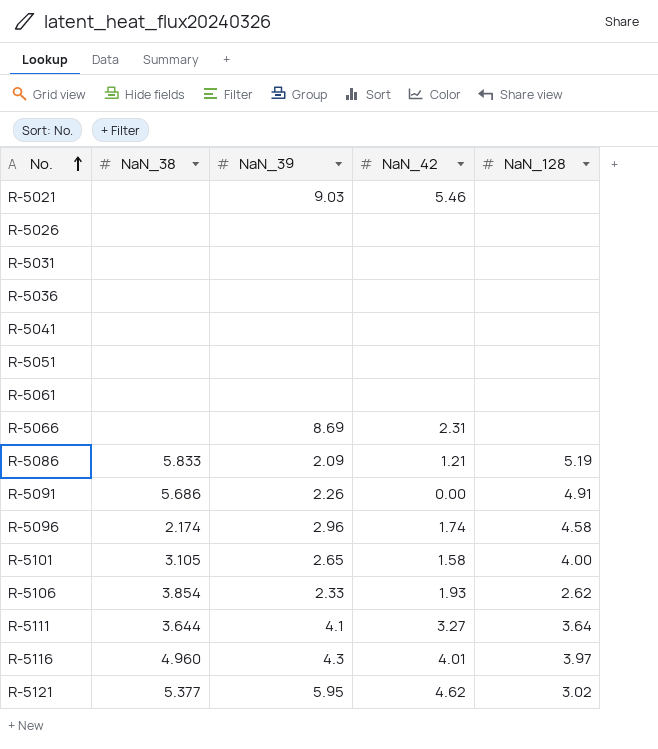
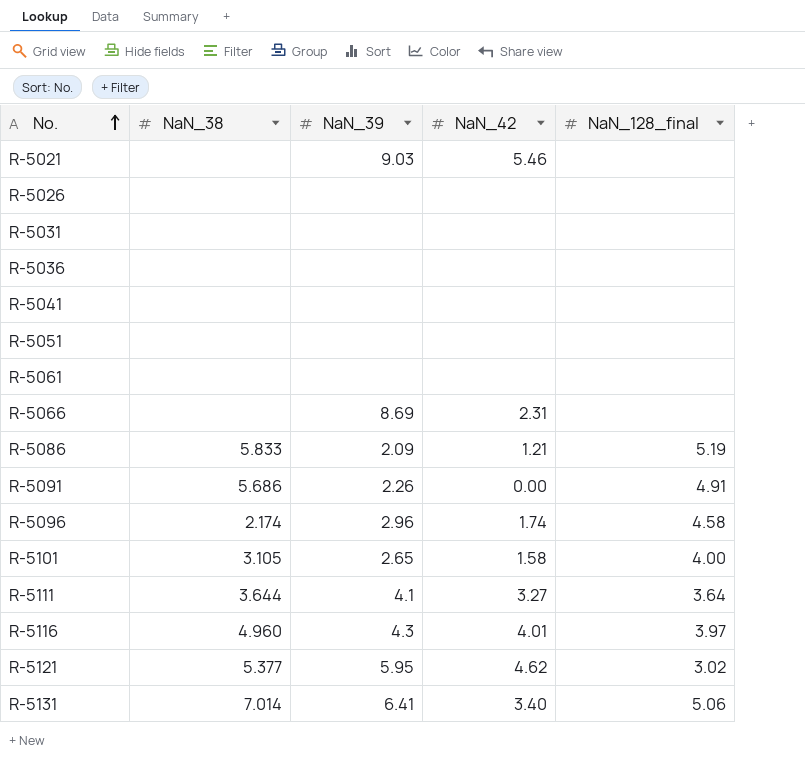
column name: NaN_128 -> NaN_128_final
row R-5106: 3.854 | 2.33 | 1.93 | 2.62 -> none
row R-5131: none -> 7.014 | 6.41 | 3.40 | 5.06

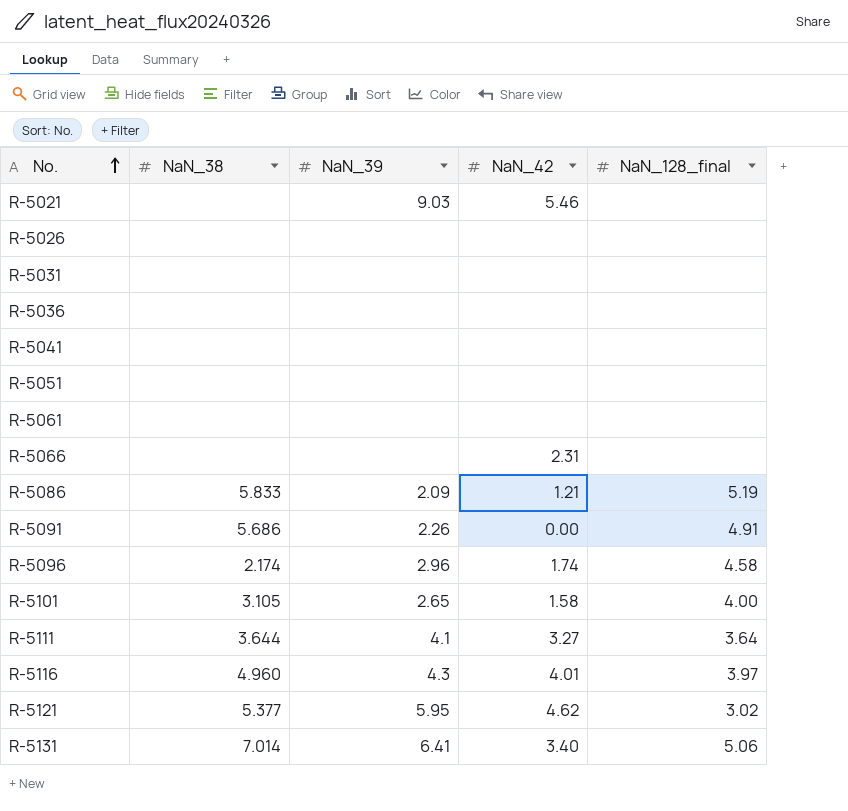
R-5066 | NaN_39: 8.69 -> none

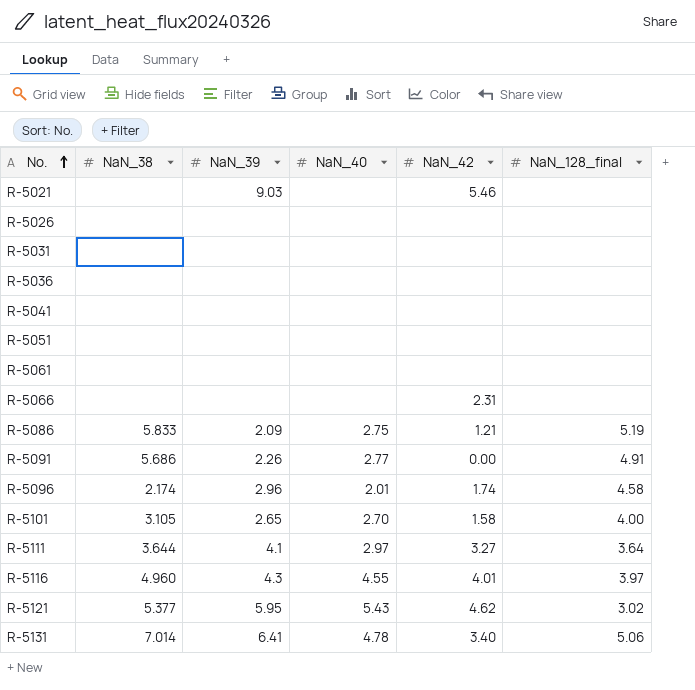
column NaN_40 | position: none -> 4

